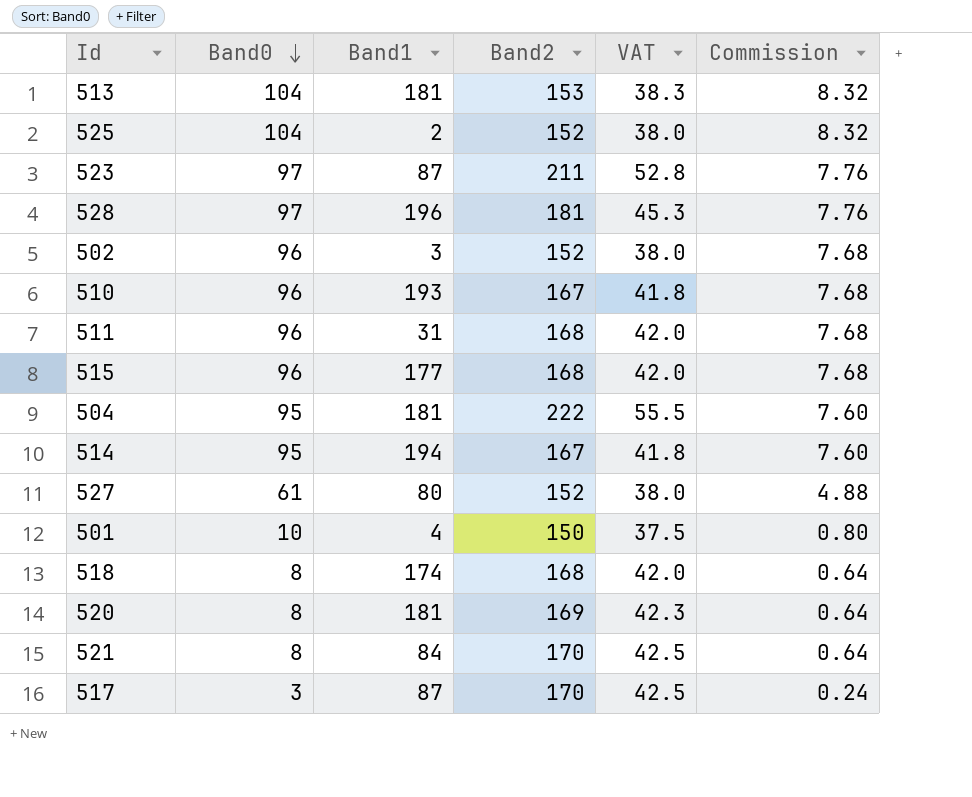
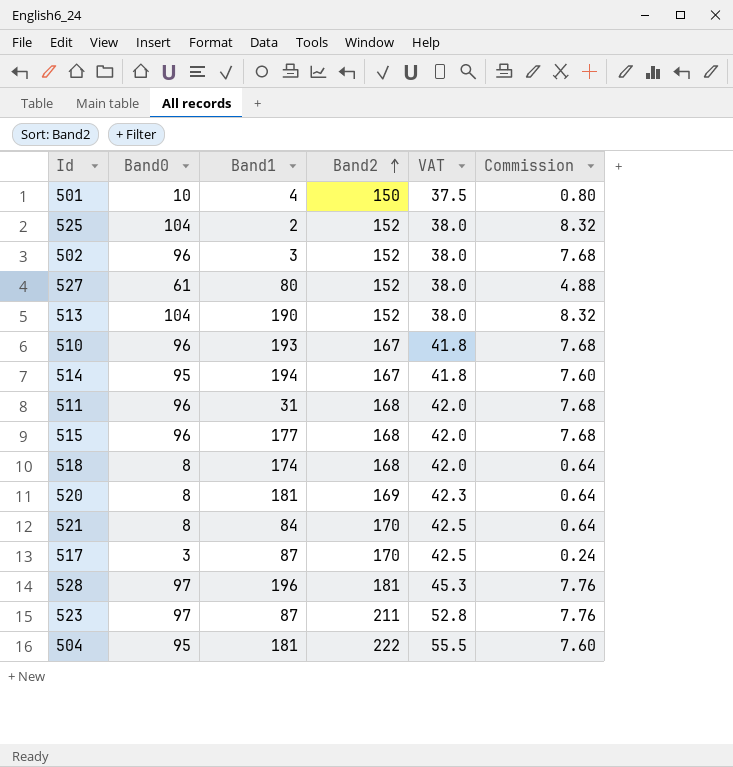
row order: Band0 descending -> Band2 ascending
513 | Band1: 181 -> 190
513 | Band2: 153 -> 152
513 | VAT: 38.3 -> 38.0

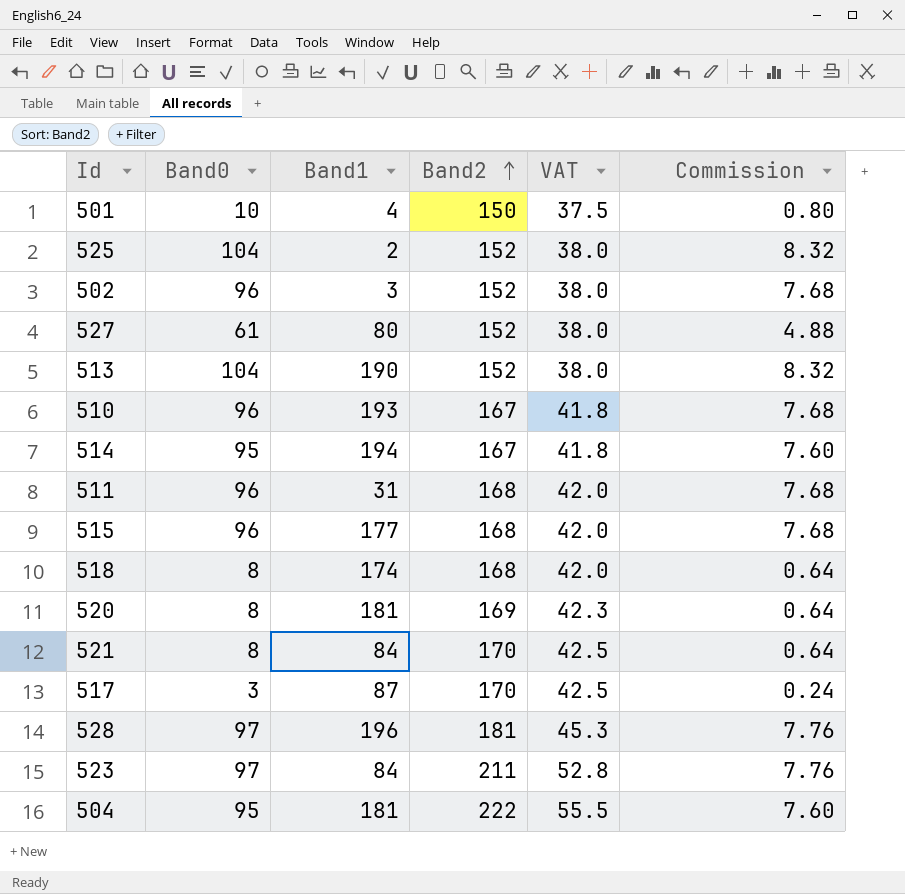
523 | Band1: 87 -> 84

